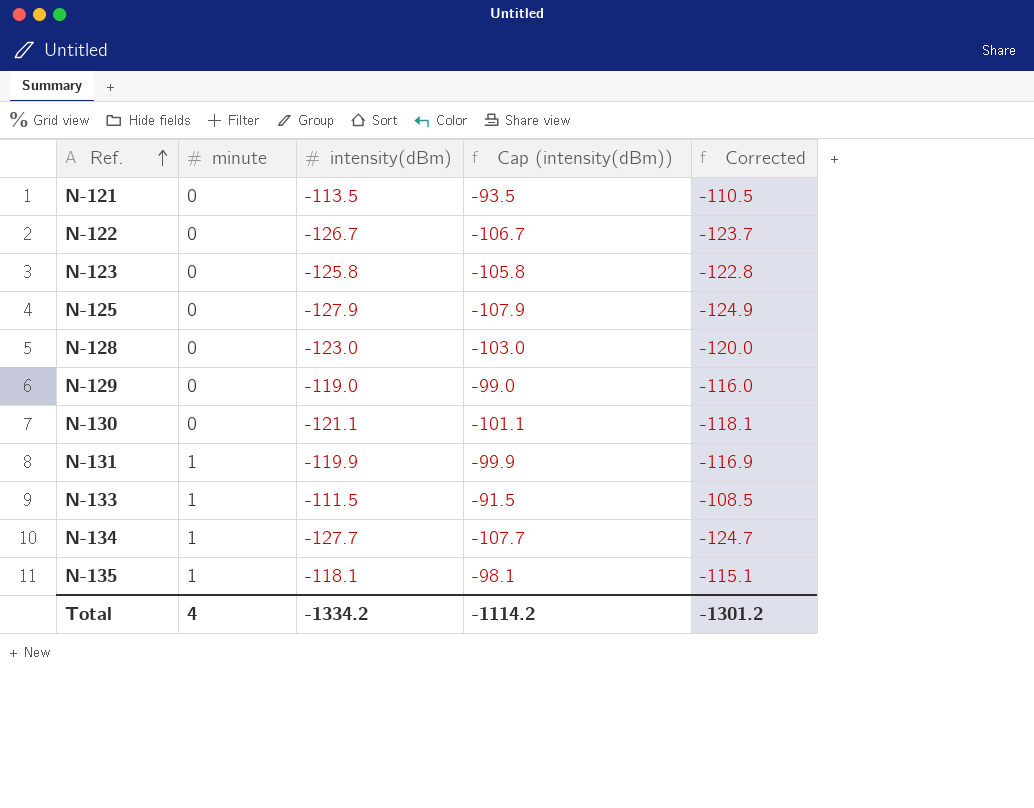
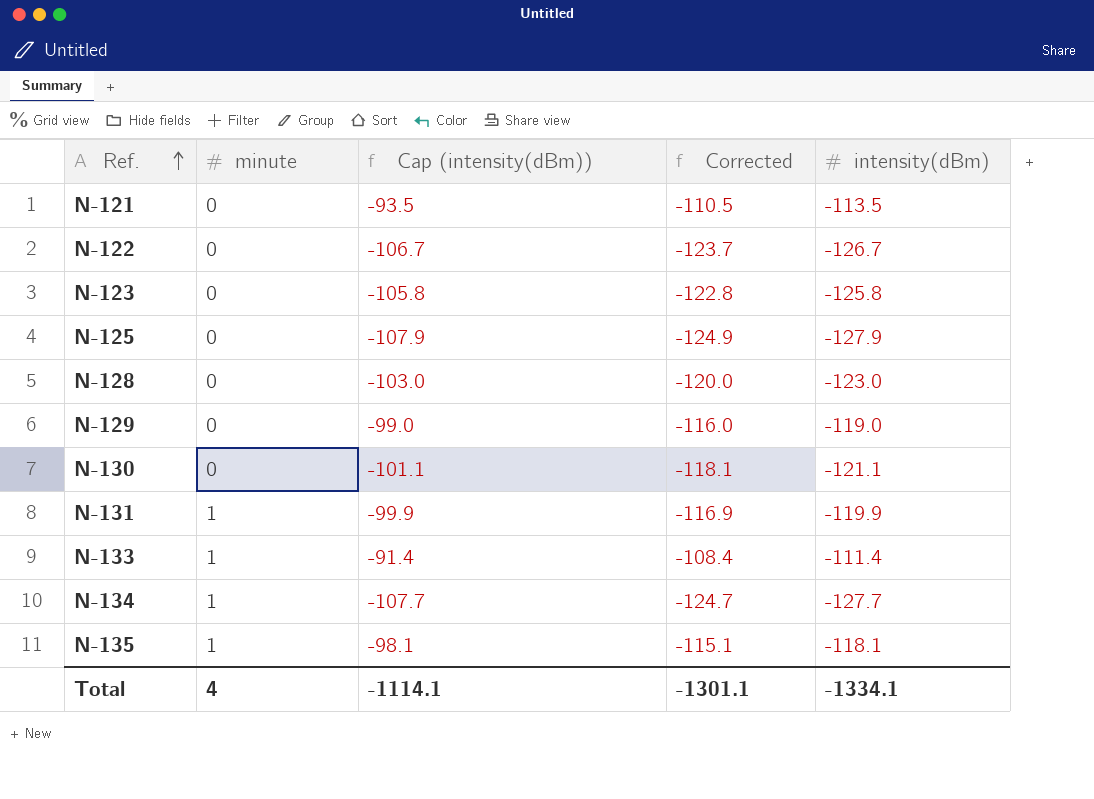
column intensity(dBm) | position: 3 -> 5
N-133 | Cap (intensity(dBm)): -91.5 -> -91.4
N-133 | Corrected: -108.5 -> -108.4
N-133 | intensity(dBm): -111.5 -> -111.4
Total | Cap (intensity(dBm)): -1114.2 -> -1114.1
Total | Corrected: -1301.2 -> -1301.1
Total | intensity(dBm): -1334.2 -> -1334.1

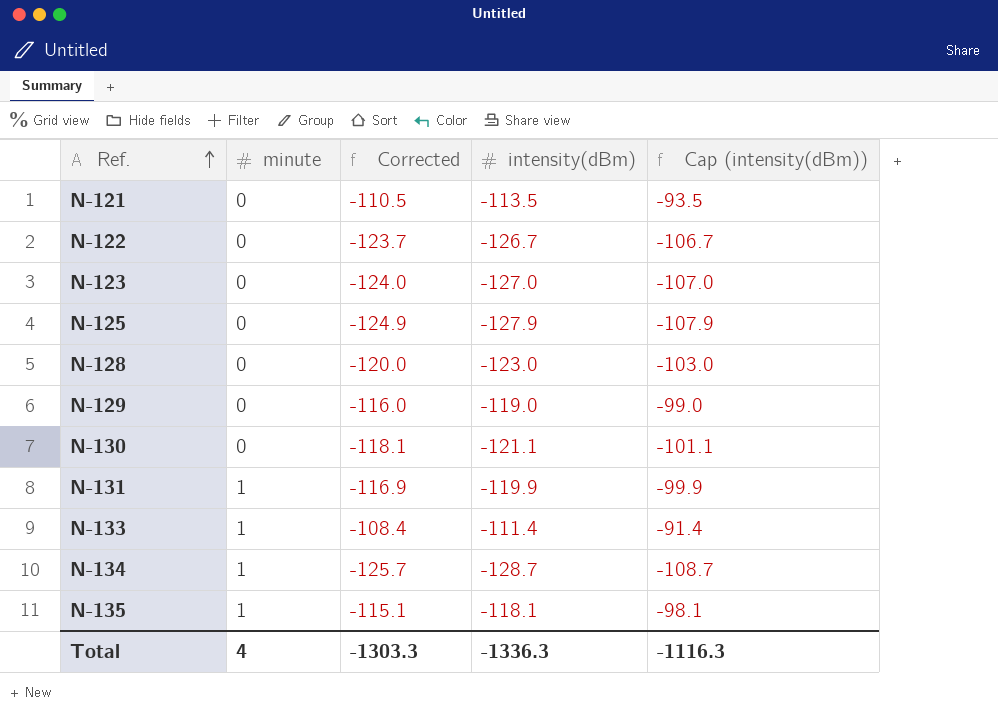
column Cap (intensity(dBm)) | position: 3 -> 5
N-123 | Corrected: -122.8 -> -124.0
N-123 | intensity(dBm): -125.8 -> -127.0
N-123 | Cap (intensity(dBm)): -105.8 -> -107.0
N-134 | Corrected: -124.7 -> -125.7
N-134 | intensity(dBm): -127.7 -> -128.7
N-134 | Cap (intensity(dBm)): -107.7 -> -108.7
Total | Corrected: -1301.1 -> -1303.3
Total | intensity(dBm): -1334.1 -> -1336.3
Total | Cap (intensity(dBm)): -1114.1 -> -1116.3

